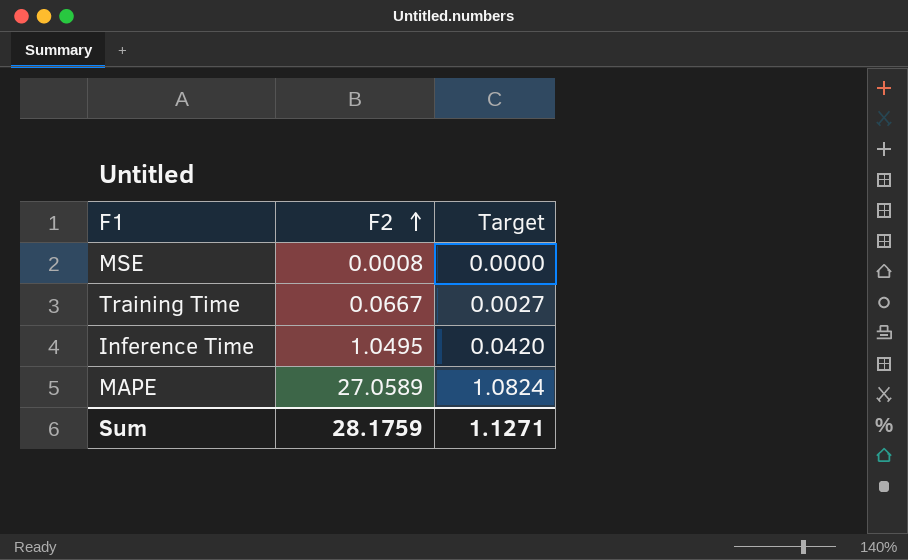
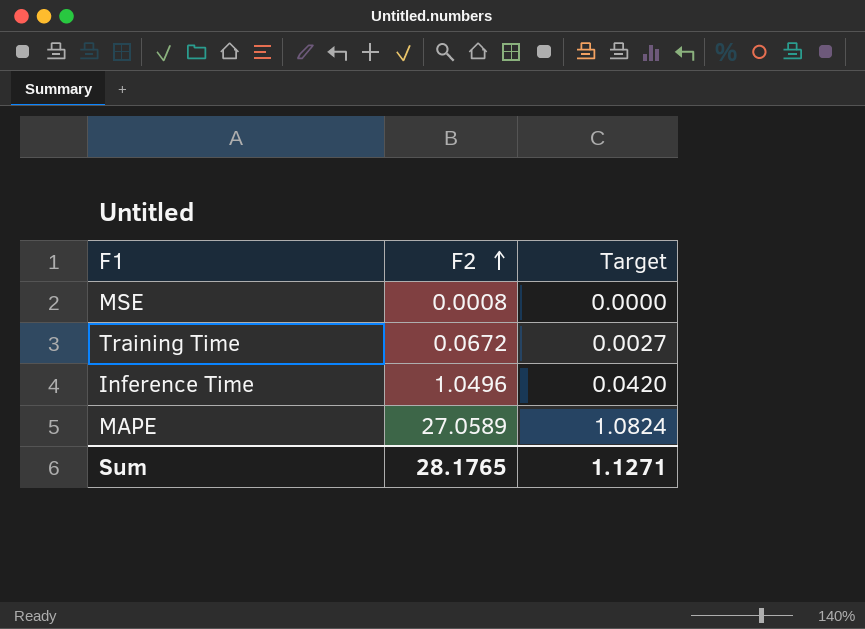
Training Time | F2: 0.0667 -> 0.0672
Inference Time | F2: 1.0495 -> 1.0496
Sum | F2: 28.1759 -> 28.1765

